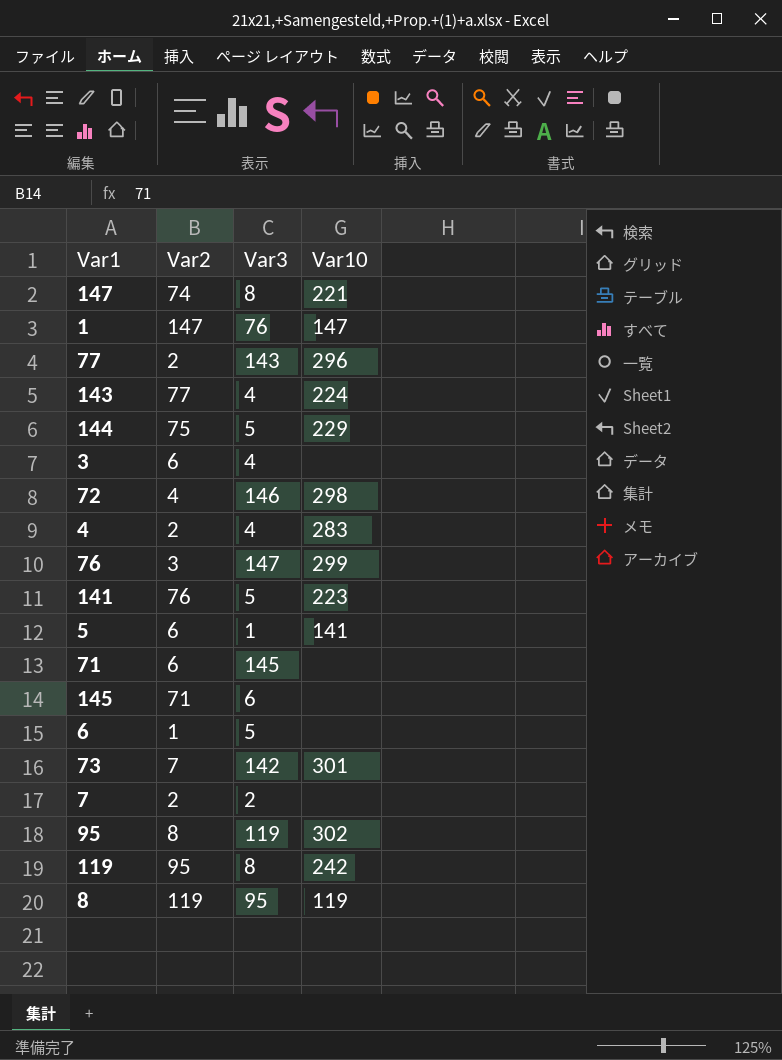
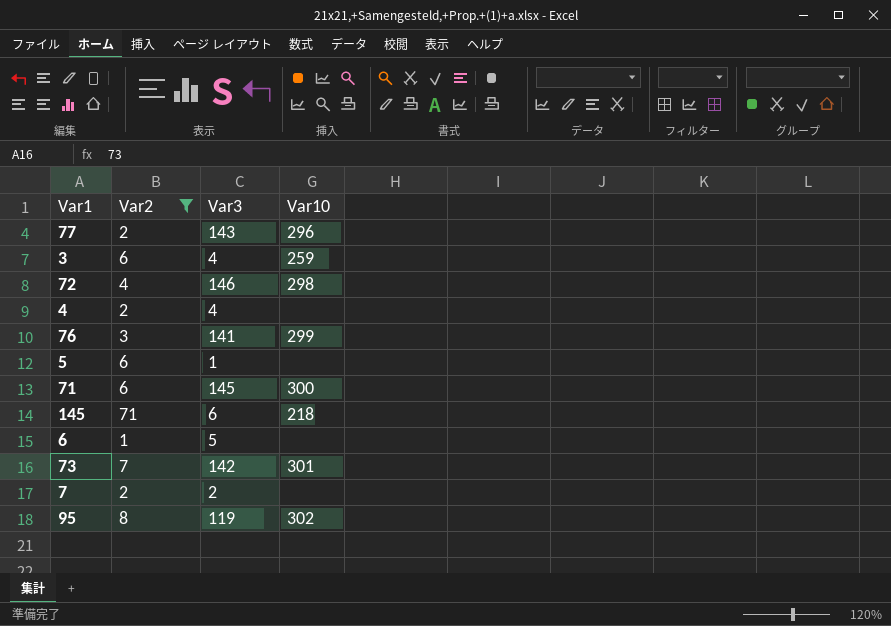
filter: none -> Var2 <= 71
3 | Var10: none -> 259
4 | Var10: 283 -> none
76 | Var3: 147 -> 141
5 | Var10: 141 -> none
71 | Var10: none -> 300
145 | Var10: none -> 218

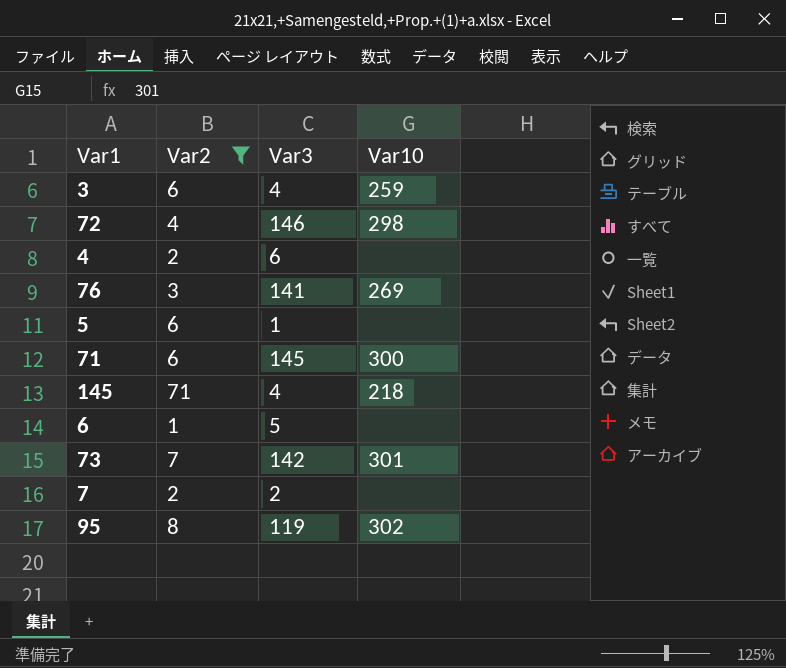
row 77: 2 | 143 | 296 -> none
4 | Var3: 4 -> 6
76 | Var10: 299 -> 269
145 | Var3: 6 -> 4

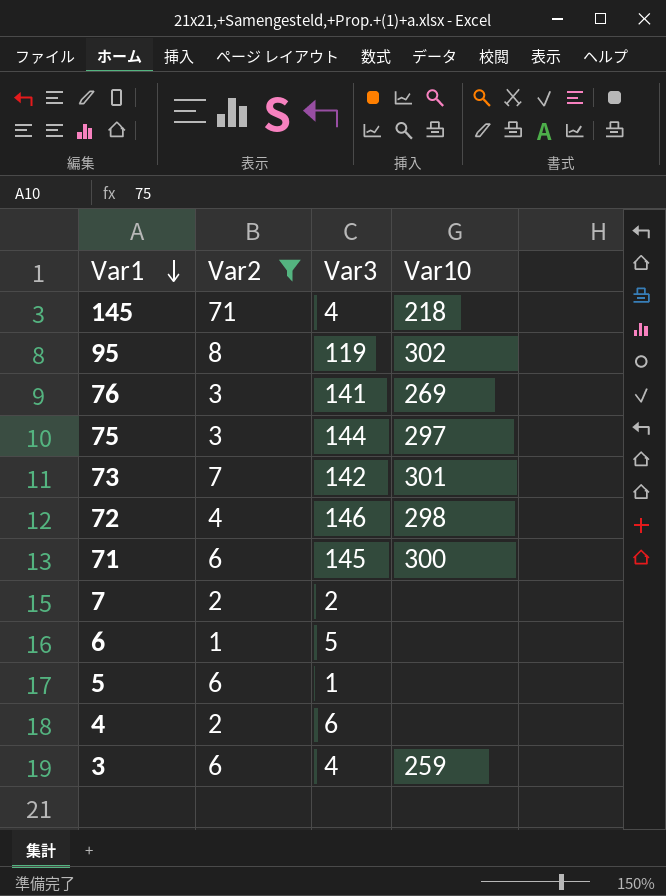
row order: none -> Var1 descending
row 75: none -> 3 | 144 | 297

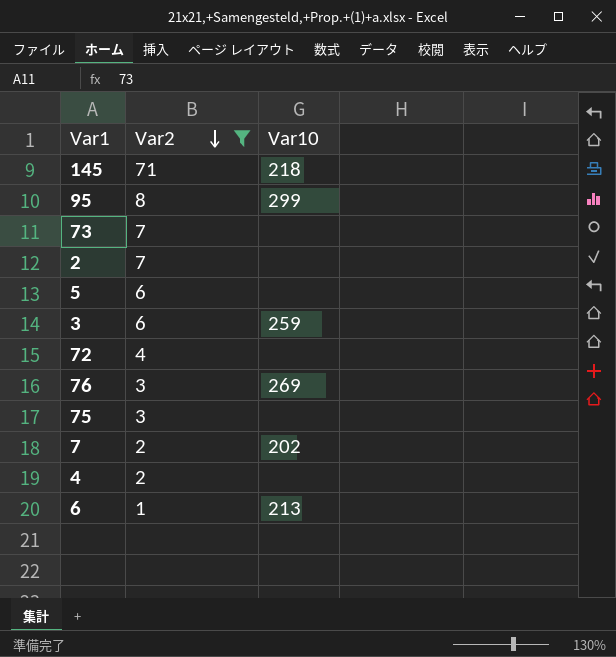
row order: Var1 descending -> Var2 descending
column Var3 | position: 3 -> none
row 71: 6 | 145 | 300 -> none
95 | Var10: 302 -> 299
73 | Var10: 301 -> none
row 2: none -> 7 | none
72 | Var10: 298 -> none
75 | Var10: 297 -> none
7 | Var10: none -> 202
6 | Var10: none -> 213

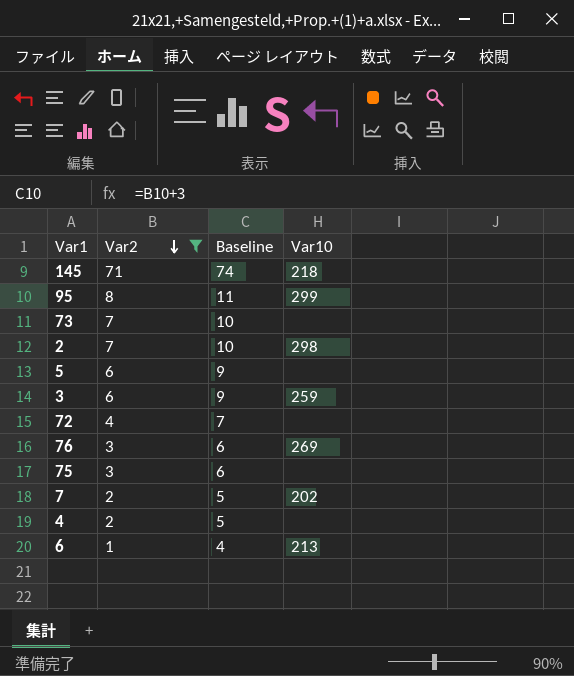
column Baseline | formula: none -> [Var2] + 3
2 | Var10: none -> 298

